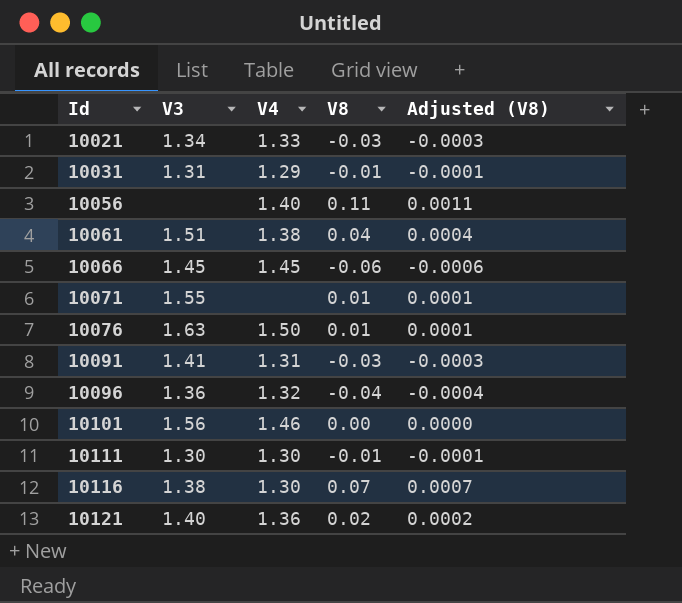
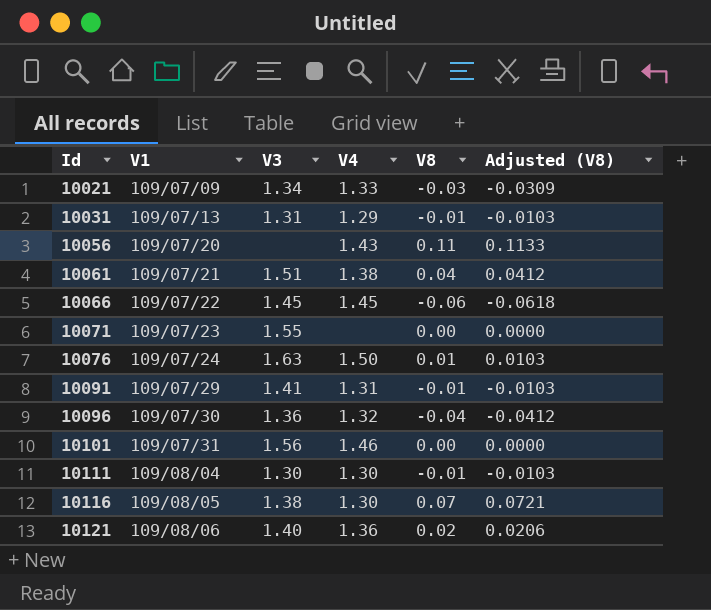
column V1 | position: none -> 2
column Adjusted (V8) | formula: [V8] * 0.01 -> [V8] * 1.03
10056 | V4: 1.40 -> 1.43
10071 | V8: 0.01 -> 0.00
10091 | V8: -0.03 -> -0.01

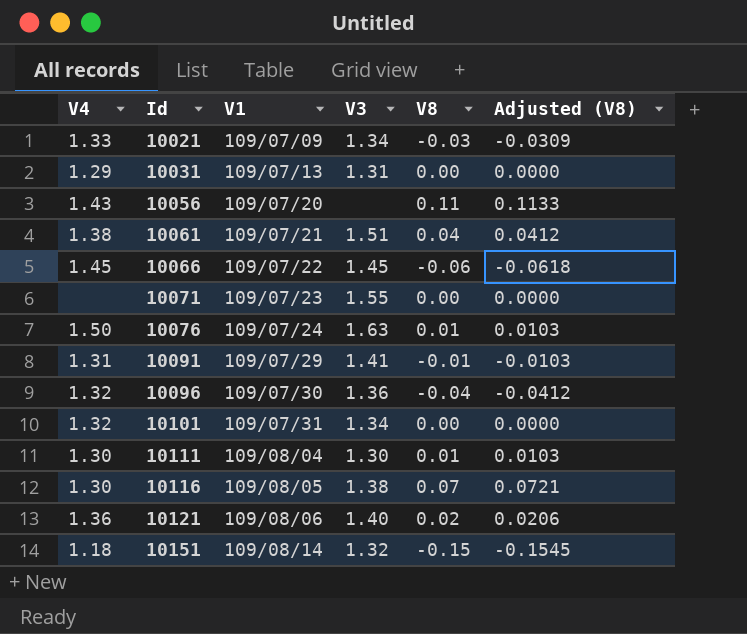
column V4 | position: 4 -> 1
10031 | V8: -0.01 -> 0.00
10031 | Adjusted (V8): -0.0103 -> 0.0000
10101 | V4: 1.46 -> 1.32
10101 | V3: 1.56 -> 1.34
10111 | V8: -0.01 -> 0.01
10111 | Adjusted (V8): -0.0103 -> 0.0103
row 10151: none -> 1.18 | 109/08/14 | 1.32 | -0.15 | -0.1545

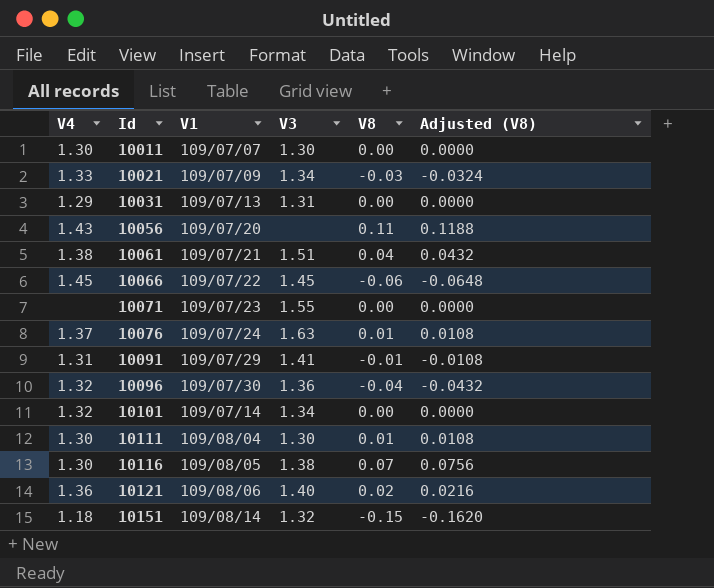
column Adjusted (V8) | formula: [V8] * 1.03 -> [V8] * 1.08
row 10011: none -> 1.30 | 109/07/07 | 1.30 | 0.00 | 0.0000
10076 | V4: 1.50 -> 1.37
10101 | V1: 109/07/31 -> 109/07/14

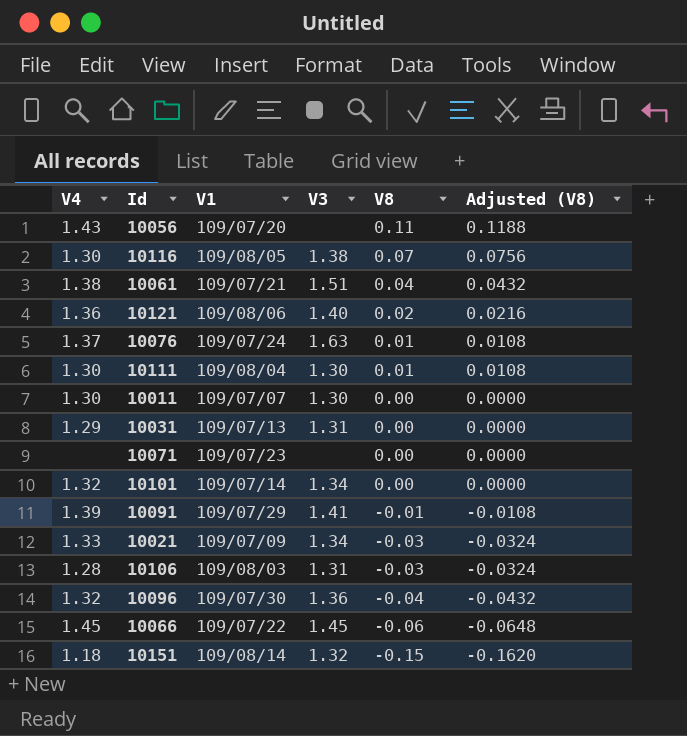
row order: Id ascending -> V8 descending
10071 | V3: 1.55 -> none
10091 | V4: 1.31 -> 1.39
row 10106: none -> 1.28 | 109/08/03 | 1.31 | -0.03 | -0.0324

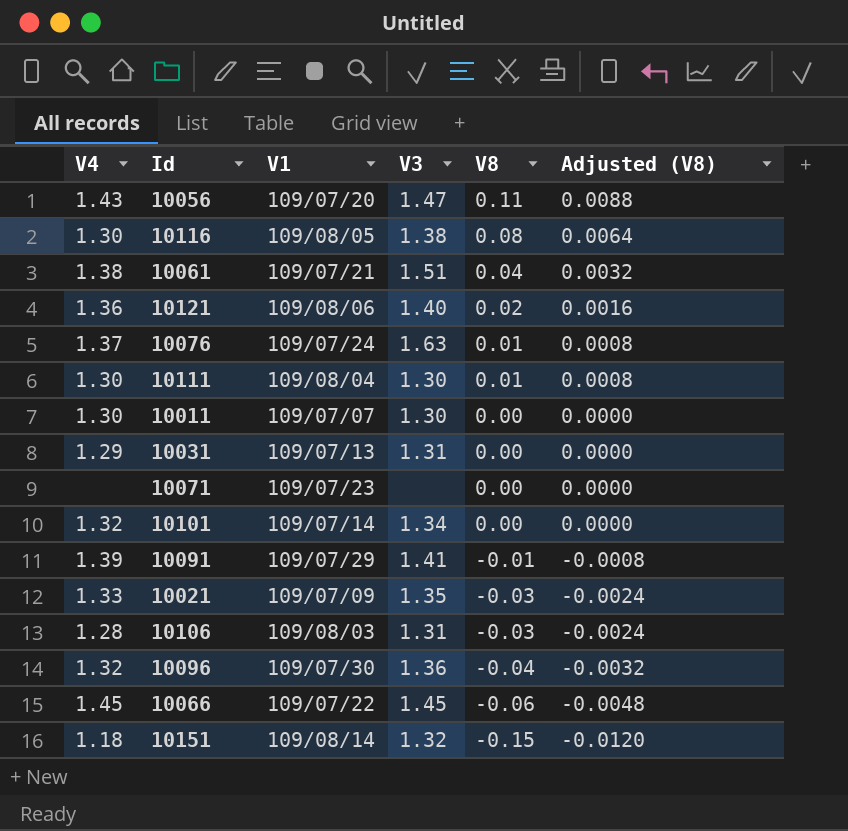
column Adjusted (V8) | formula: [V8] * 1.08 -> [V8] * 0.08
10056 | V3: none -> 1.47
10116 | V8: 0.07 -> 0.08
10021 | V3: 1.34 -> 1.35

